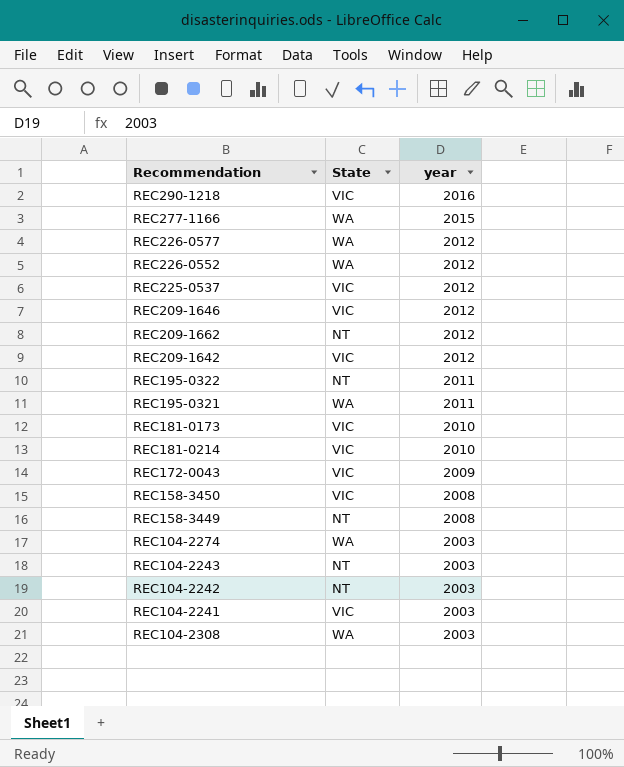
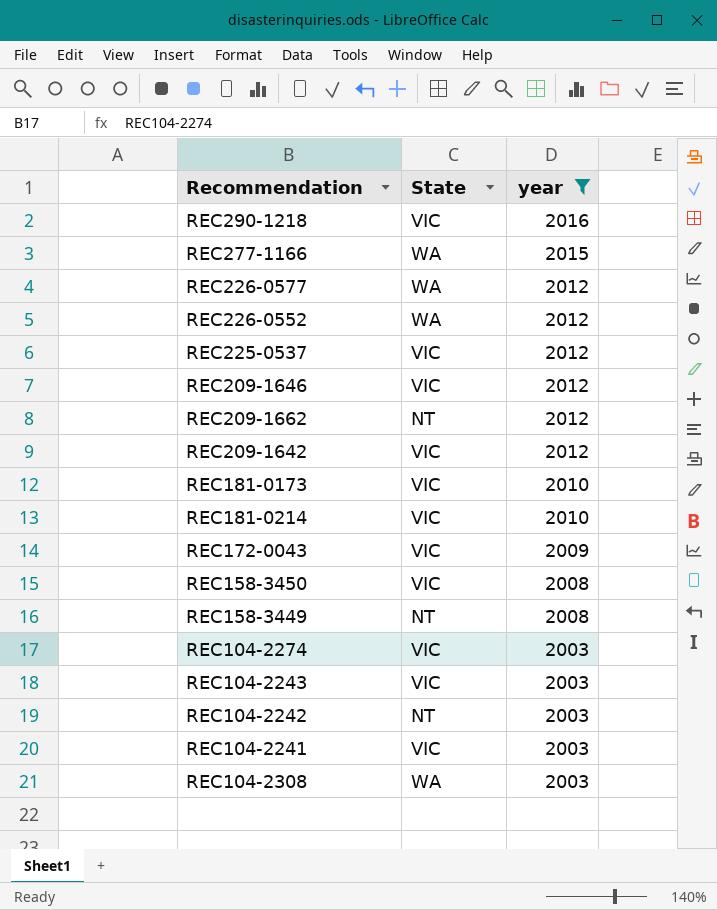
filter: none -> year != 2011
REC104-2274 | State: WA -> VIC
REC104-2243 | State: NT -> VIC

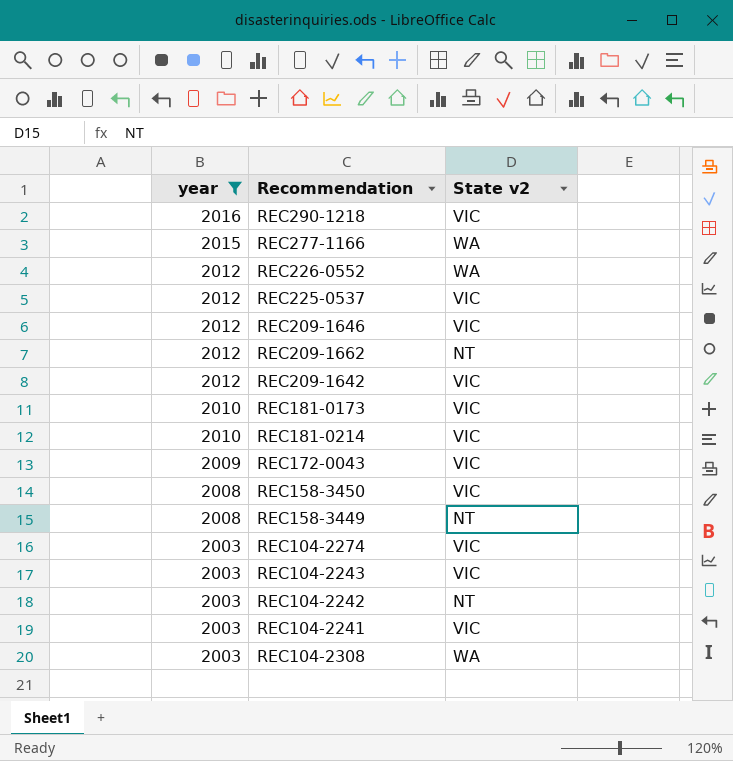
column year | position: 3 -> 1
column name: State -> State v2
row REC226-0577: WA | 2012 -> none

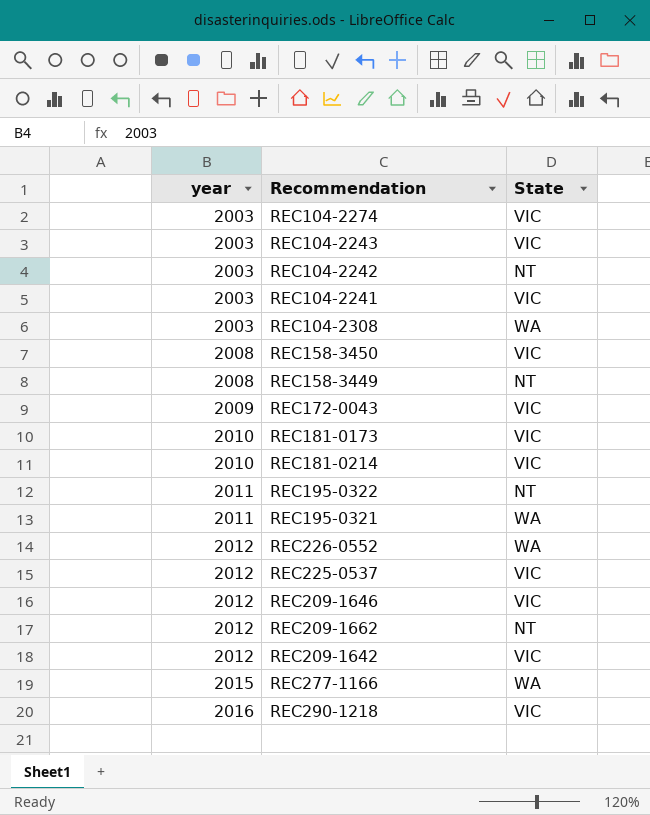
filter: year != 2011 -> none
row order: year descending -> year ascending
column name: State v2 -> State

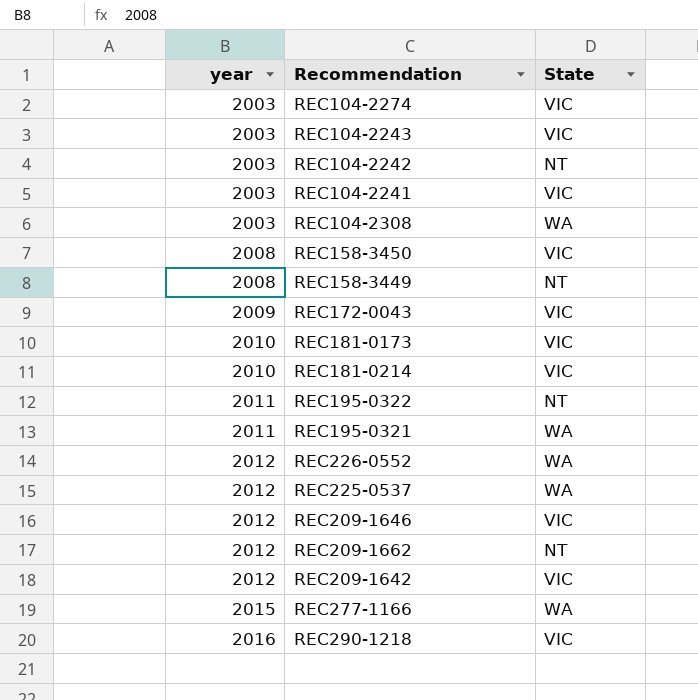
REC225-0537 | State: VIC -> WA

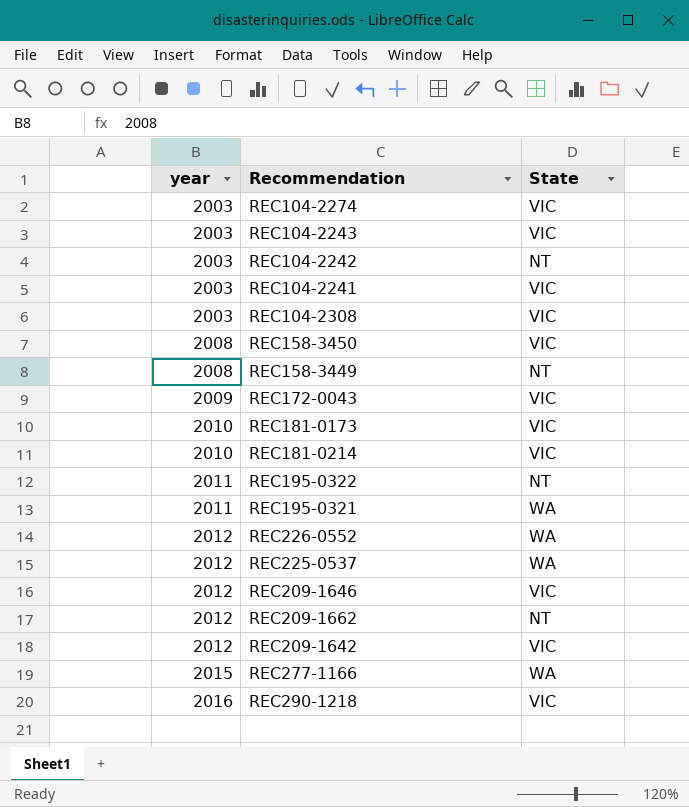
REC104-2308 | State: WA -> VIC

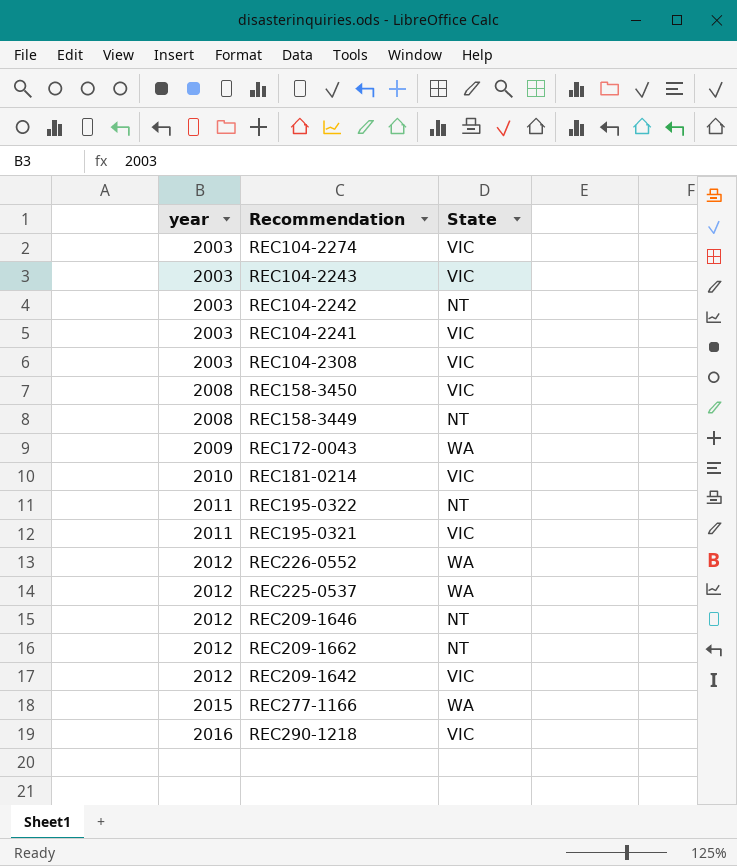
row REC181-0173: 2010 | VIC -> none
REC172-0043 | State: VIC -> WA
REC195-0321 | State: WA -> VIC
REC209-1646 | State: VIC -> NT

